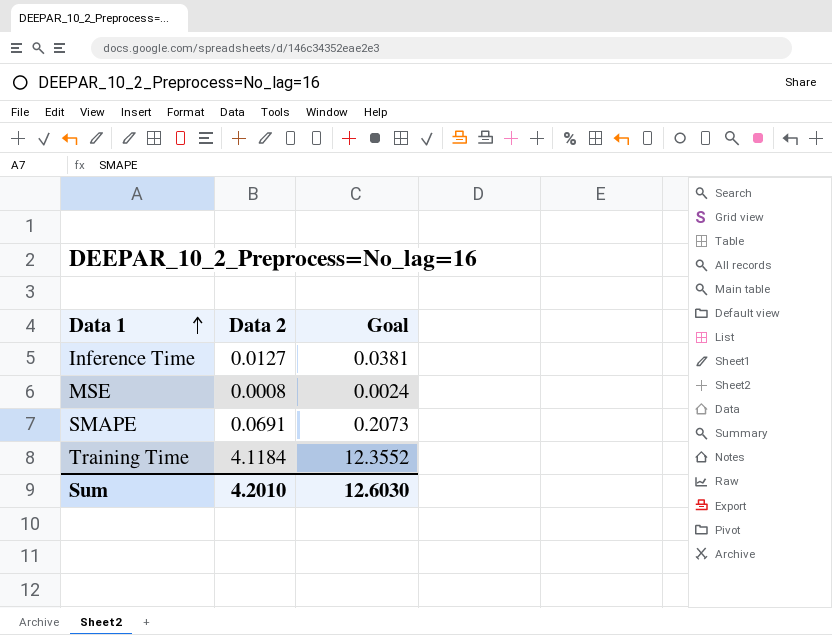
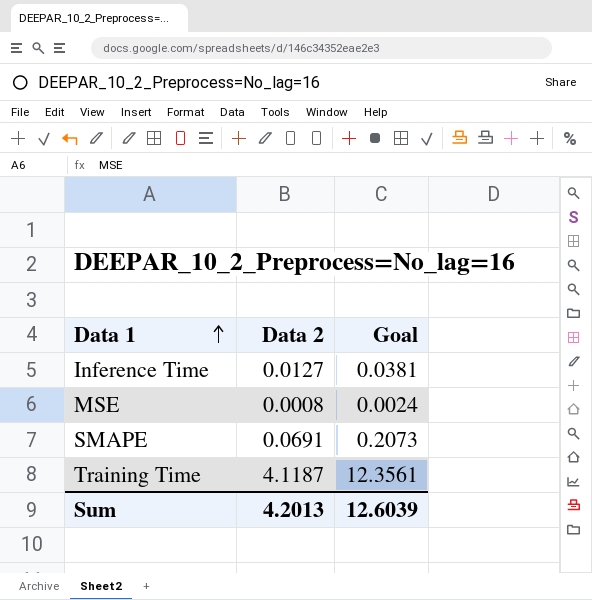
Training Time | Data 2: 4.1184 -> 4.1187
Training Time | Goal: 12.3552 -> 12.3561
Sum | Data 2: 4.2010 -> 4.2013
Sum | Goal: 12.6030 -> 12.6039

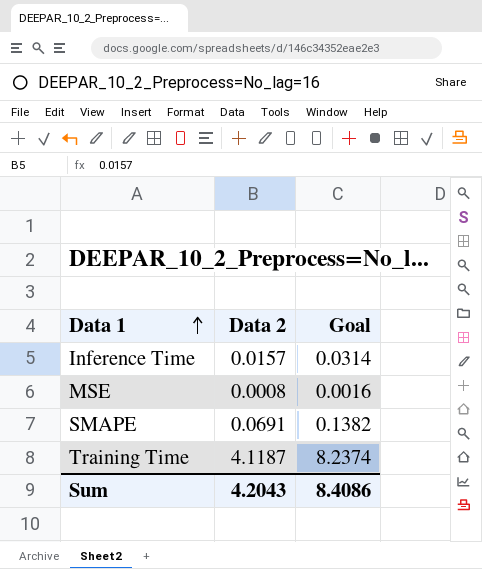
column Goal | formula: [Data 2] * 3 -> [Data 2] * 2
Inference Time | Data 2: 0.0127 -> 0.0157
Sum | Data 2: 4.2013 -> 4.2043
Sum | Goal: 12.6039 -> 8.4086

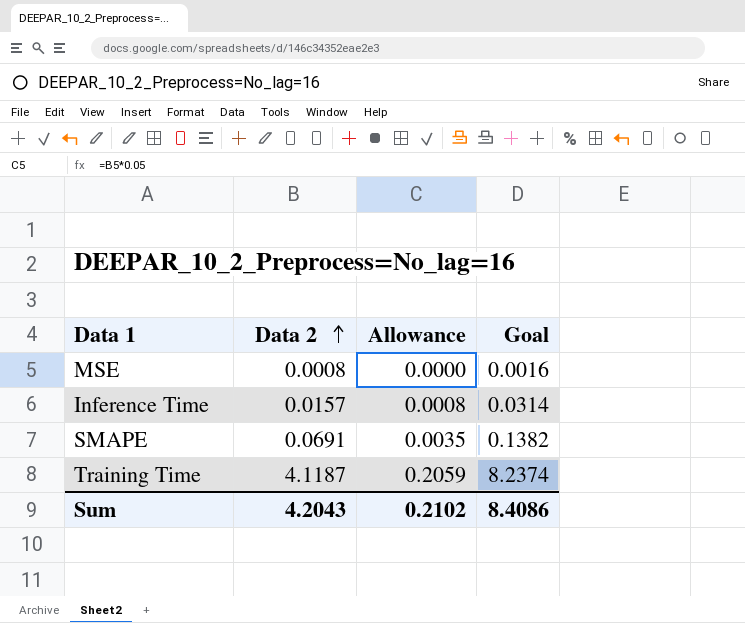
row order: Data 1 ascending -> Data 2 ascending
column Allowance | formula: none -> [Data 2] * 0.05

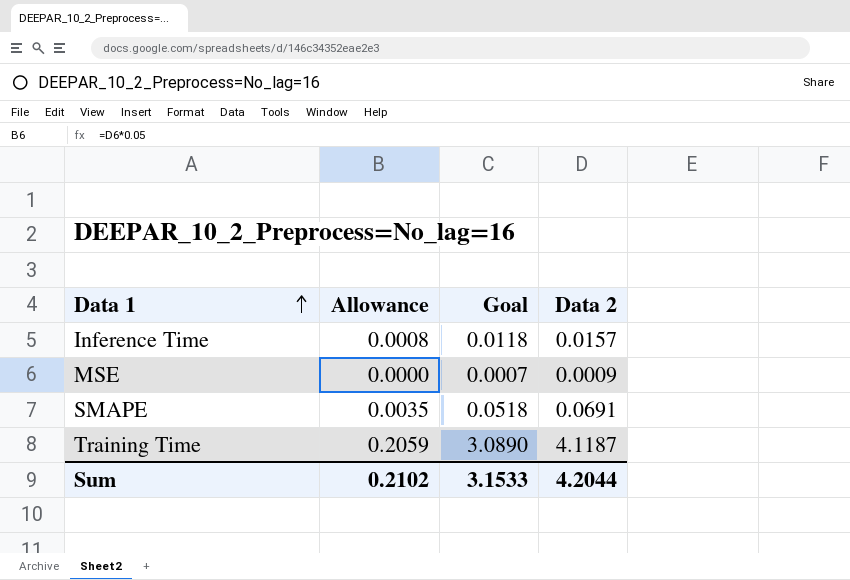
row order: Data 2 ascending -> Data 1 ascending
column Goal | formula: [Data 2] * 2 -> [Data 2] * 0.75
column Data 2 | position: 2 -> 4
MSE | Data 2: 0.0008 -> 0.0009
Sum | Goal: 8.4086 -> 3.1533
Sum | Data 2: 4.2043 -> 4.2044

